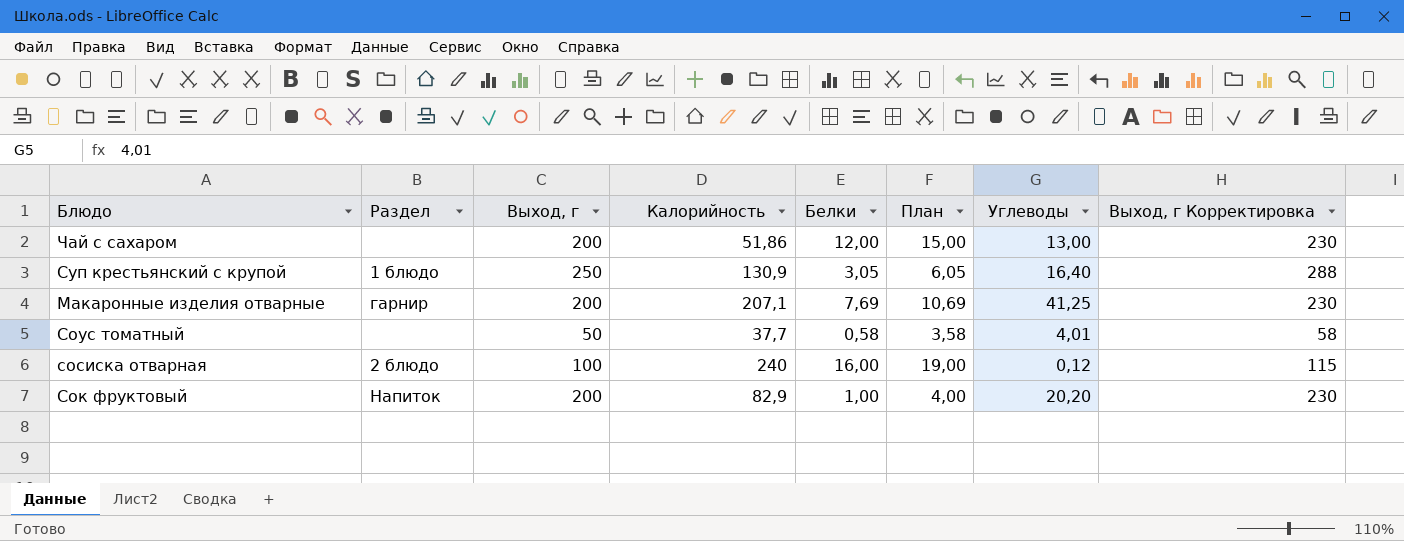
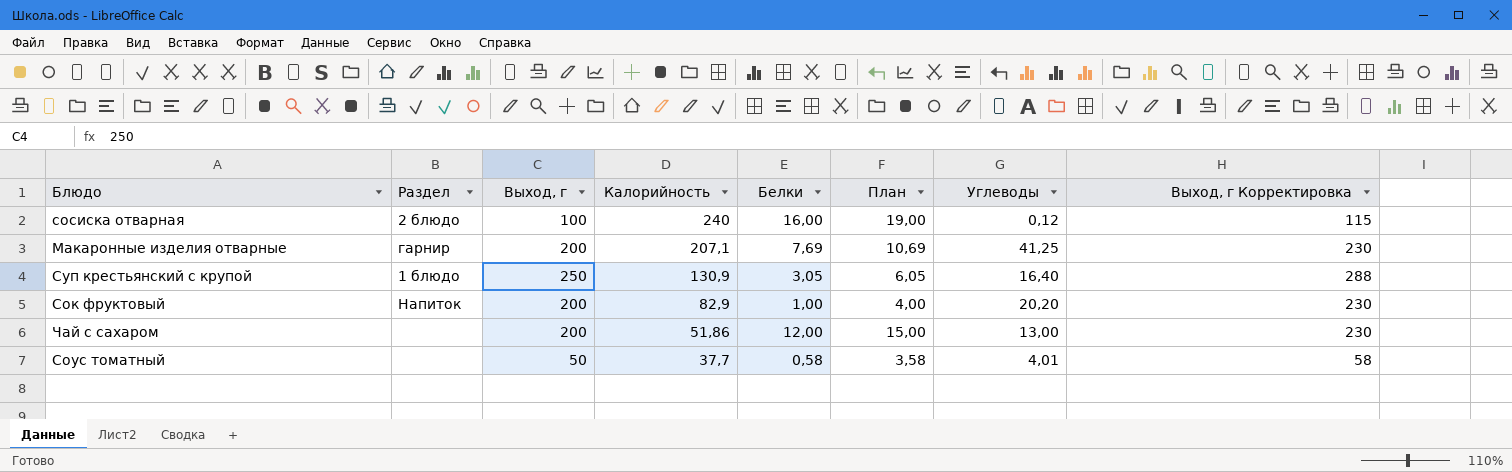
row order: none -> Калорийность descending

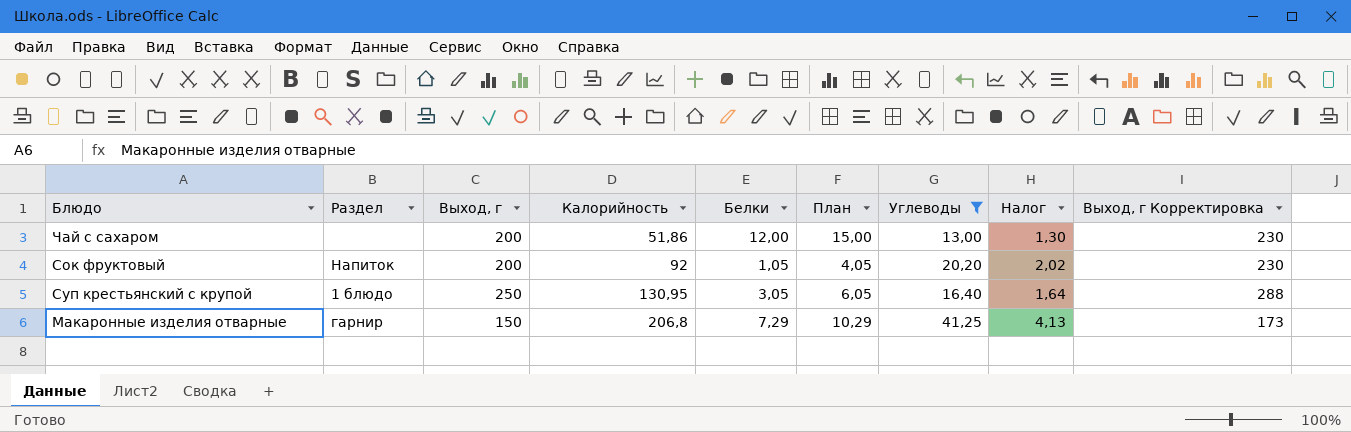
filter: none -> Углеводы >= 13,00
row order: Калорийность descending -> Калорийность ascending
column Налог | formula: none -> [Углеводы] * 0,1
Сок фруктовый | Калорийность: 82,9 -> 92
Сок фруктовый | Белки: 1,00 -> 1,05
Сок фруктовый | План: 4,00 -> 4,05
Суп крестьянский с крупой | Калорийность: 130,9 -> 130,95
Макаронные изделия отварные | Выход, г: 200 -> 150
Макаронные изделия отварные | Калорийность: 207,1 -> 206,8
Макаронные изделия отварные | Белки: 7,69 -> 7,29
Макаронные изделия отварные | План: 10,69 -> 10,29
Макаронные изделия отварные | Выход, г Корректировка: 230 -> 173

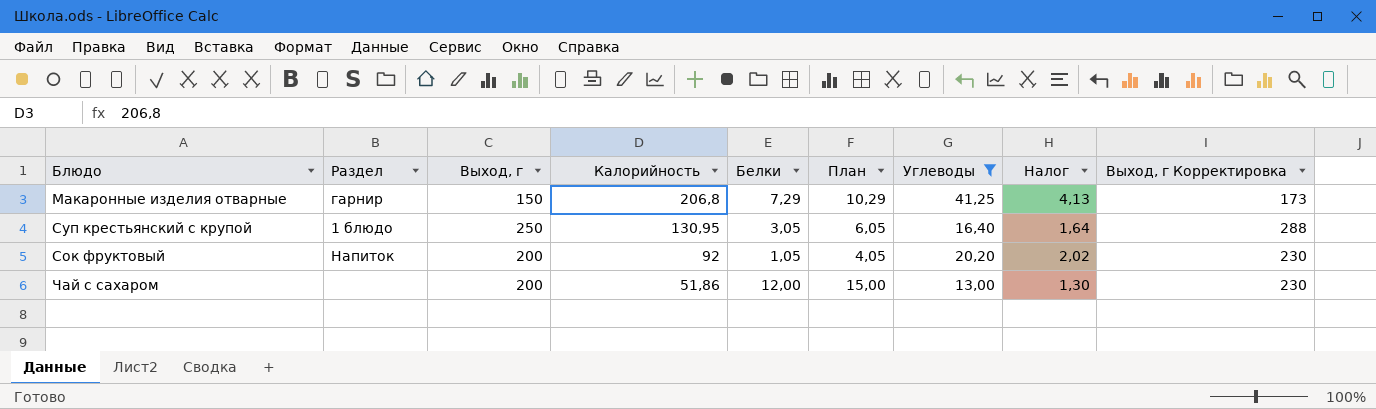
row order: Калорийность ascending -> Калорийность descending

